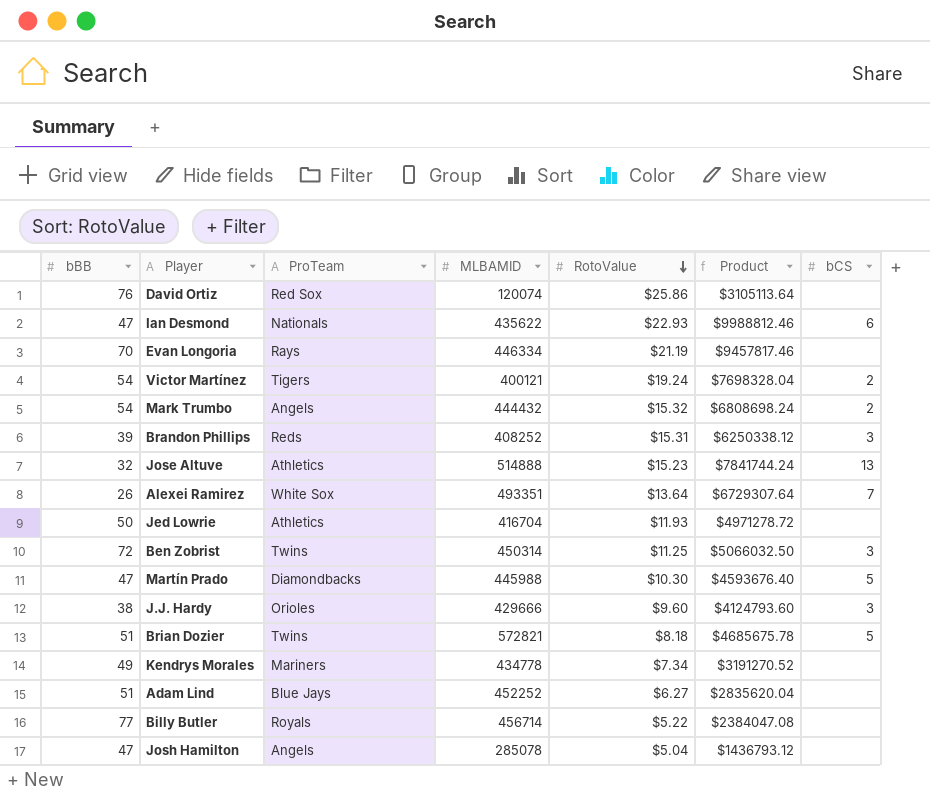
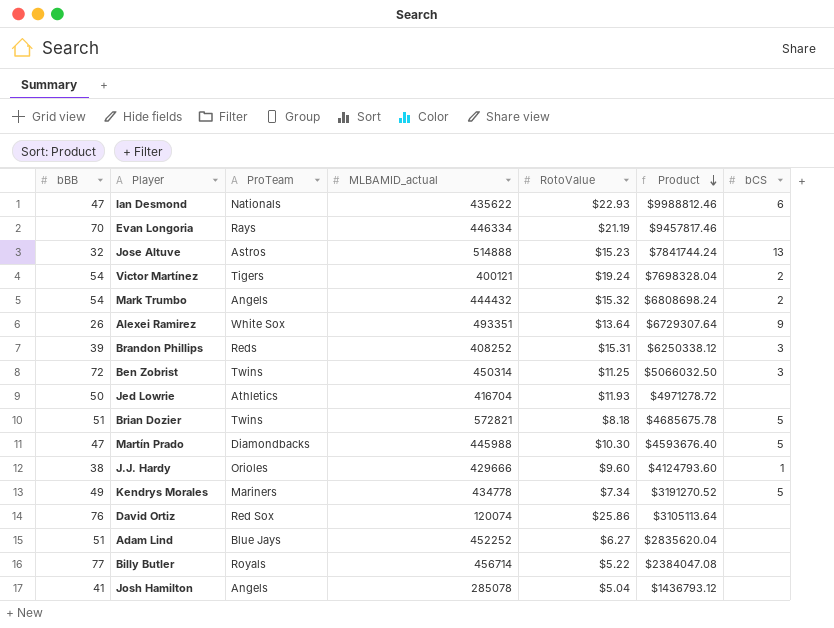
row order: RotoValue descending -> Product descending
column name: MLBAMID -> MLBAMID_actual
Jose Altuve | ProTeam: Athletics -> Astros
Alexei Ramirez | bCS: 7 -> 9
J.J. Hardy | bCS: 3 -> 1
Kendrys Morales | bCS: none -> 5
Josh Hamilton | bBB: 47 -> 41

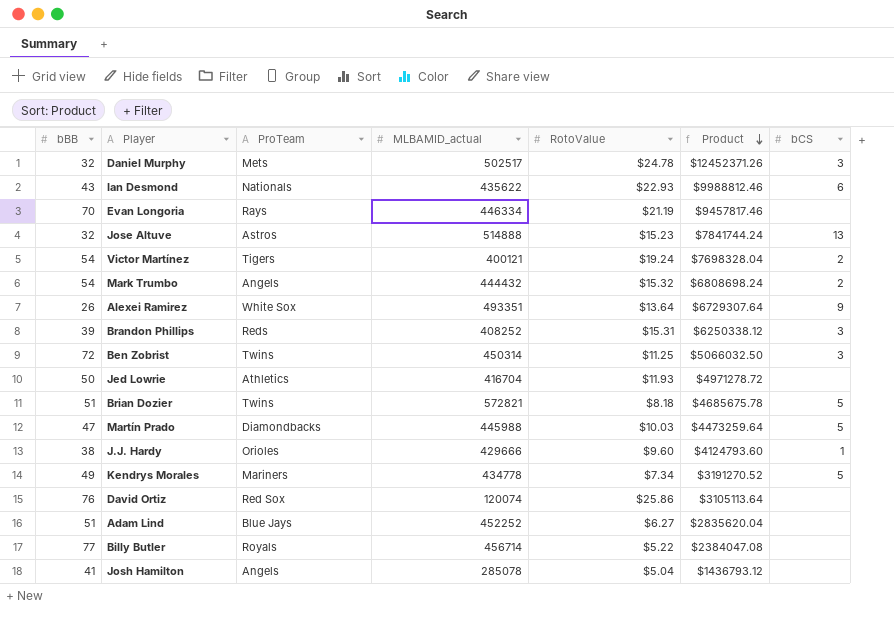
row Daniel Murphy: none -> 32 | Mets | 502517 | $24.78 | $12452371.26 | 3
Ian Desmond | bBB: 47 -> 43
Martín Prado | RotoValue: $10.30 -> $10.03
Martín Prado | Product: $4593676.40 -> $4473259.64

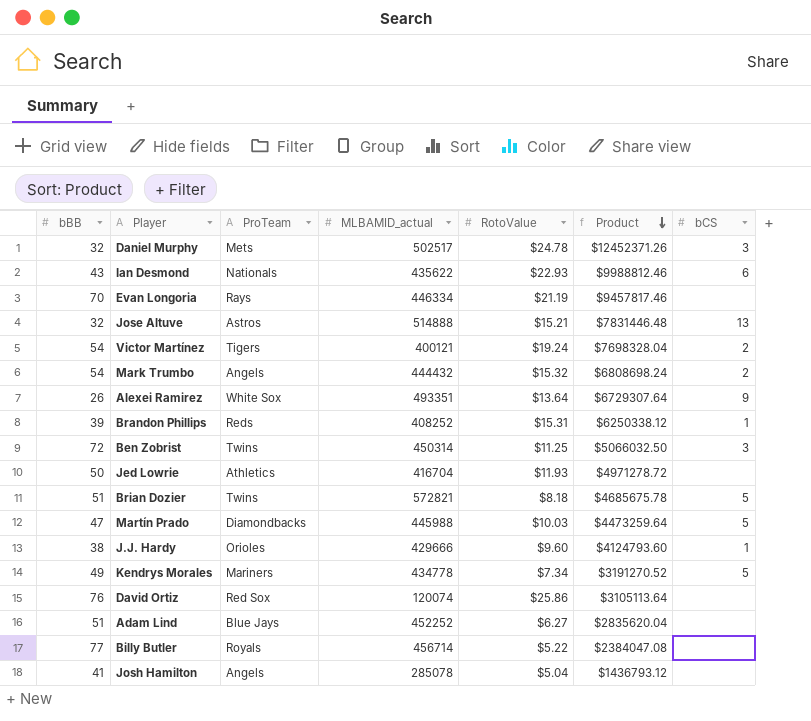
Jose Altuve | RotoValue: $15.23 -> $15.21
Jose Altuve | Product: $7841744.24 -> $7831446.48
Brandon Phillips | bCS: 3 -> 1

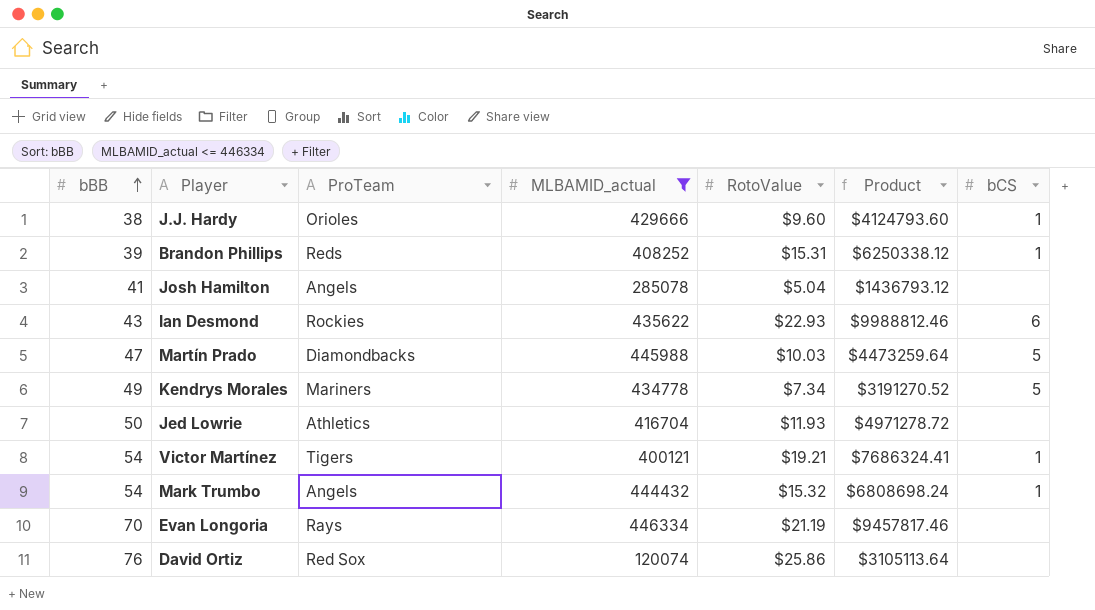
filter: none -> MLBAMID_actual <= 446334
row order: Product descending -> bBB ascending
Ian Desmond | ProTeam: Nationals -> Rockies
Victor Martínez | RotoValue: $19.24 -> $19.21
Victor Martínez | Product: $7698328.04 -> $7686324.41
Victor Martínez | bCS: 2 -> 1
Mark Trumbo | bCS: 2 -> 1

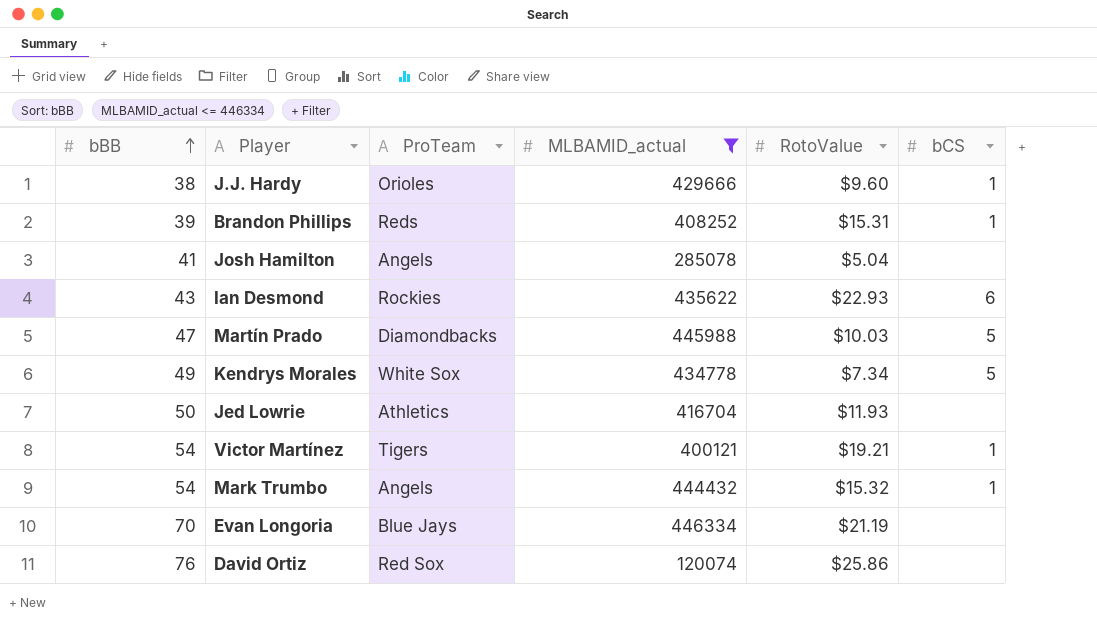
column Product | formula: [MLBAMID_actual] * [RotoValue] -> none
Kendrys Morales | ProTeam: Mariners -> White Sox
Evan Longoria | ProTeam: Rays -> Blue Jays

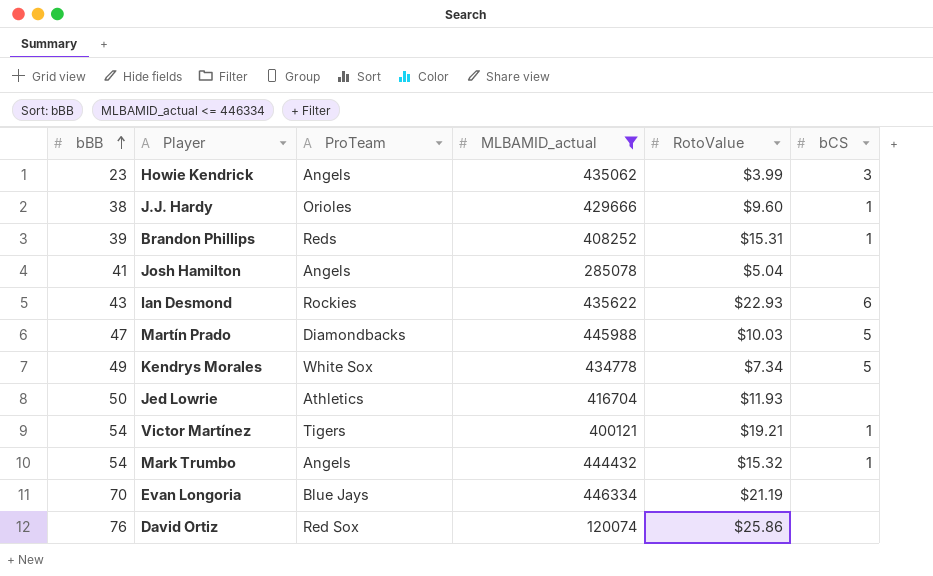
row Howie Kendrick: none -> 23 | Angels | 435062 | $3.99 | 3

